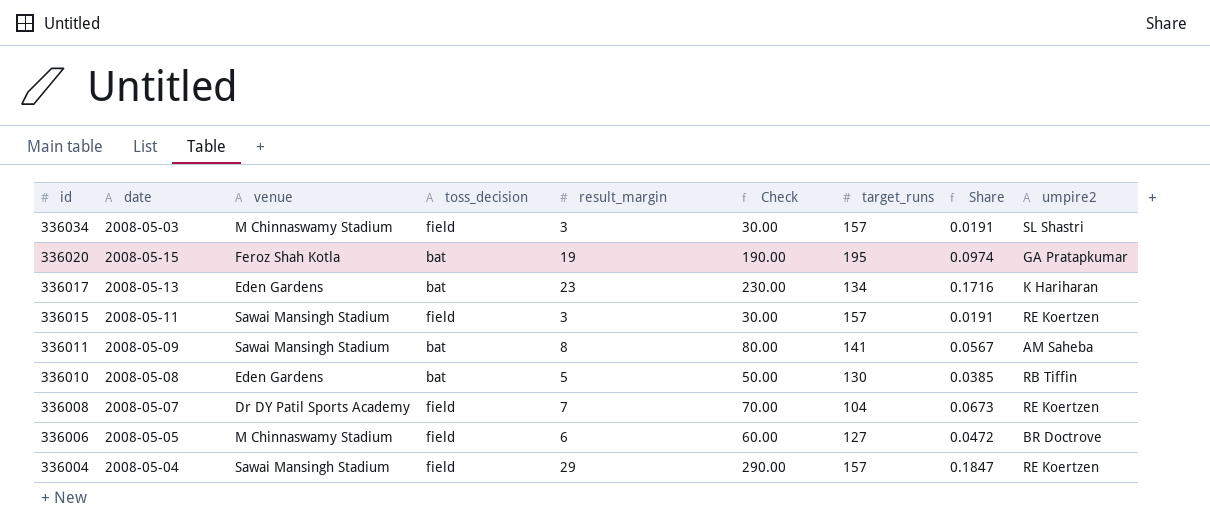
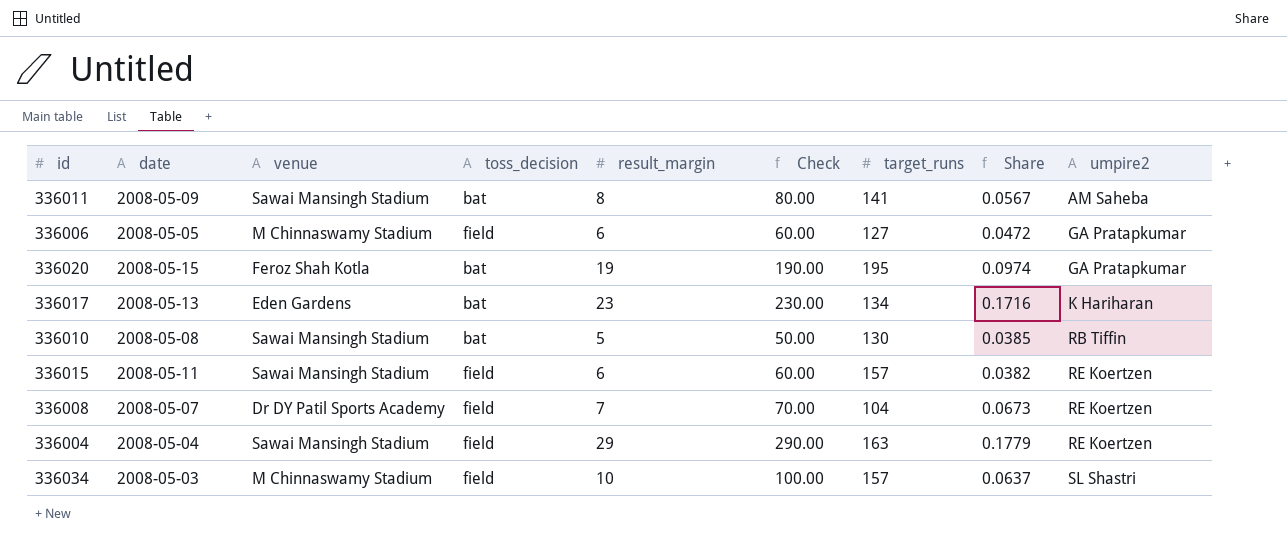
row order: id descending -> umpire2 ascending
336006 | umpire2: BR Doctrove -> GA Pratapkumar
336010 | venue: Eden Gardens -> Sawai Mansingh Stadium
336015 | result_margin: 3 -> 6
336015 | Check: 30.00 -> 60.00
336015 | Share: 0.0191 -> 0.0382
336004 | target_runs: 157 -> 163
336004 | Share: 0.1847 -> 0.1779
336034 | result_margin: 3 -> 10
336034 | Check: 30.00 -> 100.00
336034 | Share: 0.0191 -> 0.0637

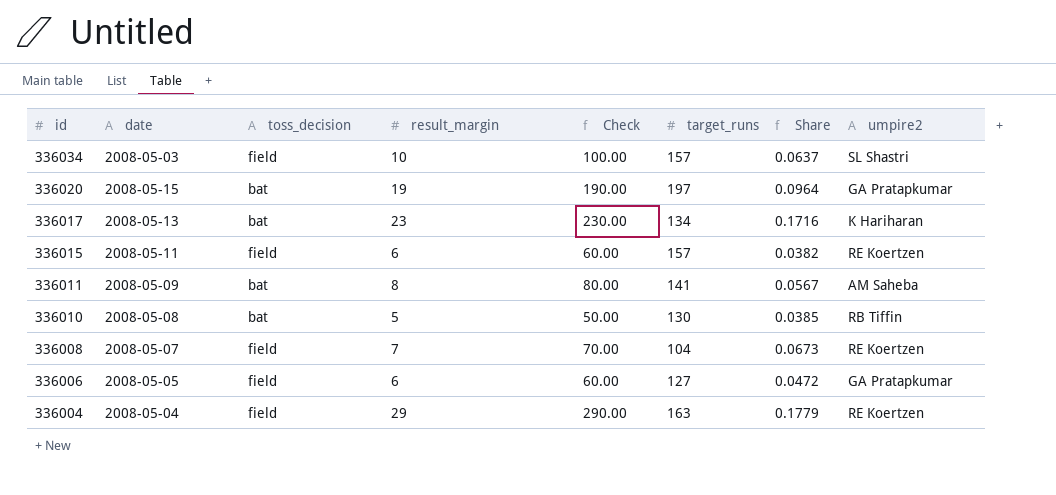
row order: umpire2 ascending -> id descending
column venue | position: 3 -> none
336020 | target_runs: 195 -> 197
336020 | Share: 0.0974 -> 0.0964

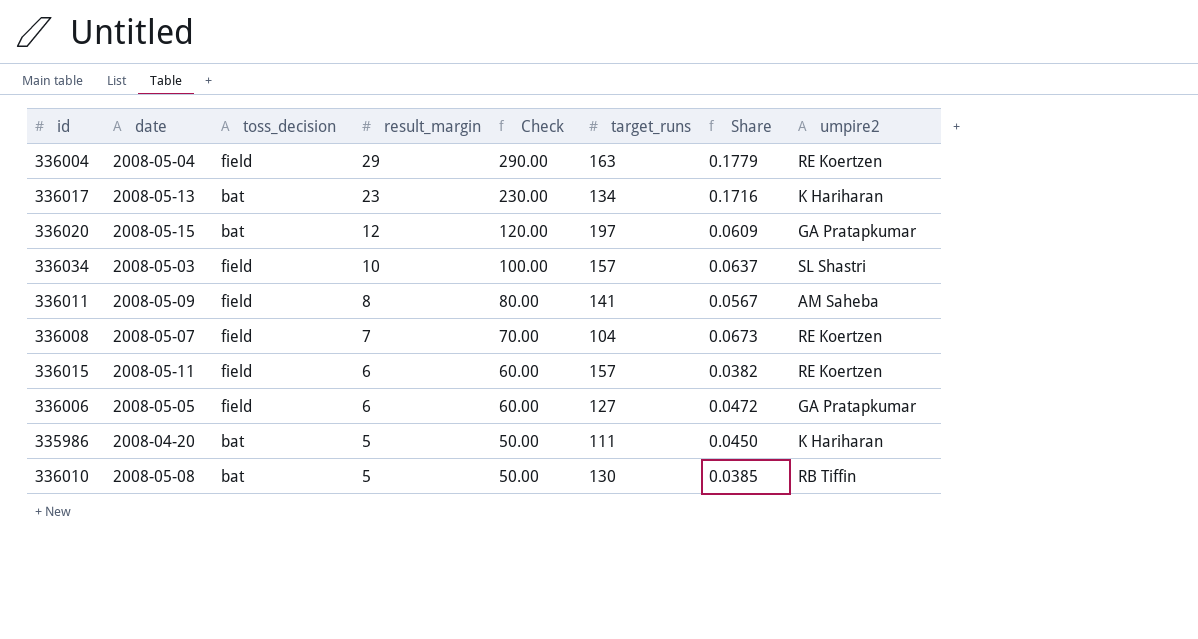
row order: id descending -> result_margin descending
336020 | result_margin: 19 -> 12
336020 | Check: 190.00 -> 120.00
336020 | Share: 0.0964 -> 0.0609
336011 | toss_decision: bat -> field
row 335986: none -> 2008-04-20 | bat | 5 | 50.00 | 111 | 0.0450 | K Hariharan

